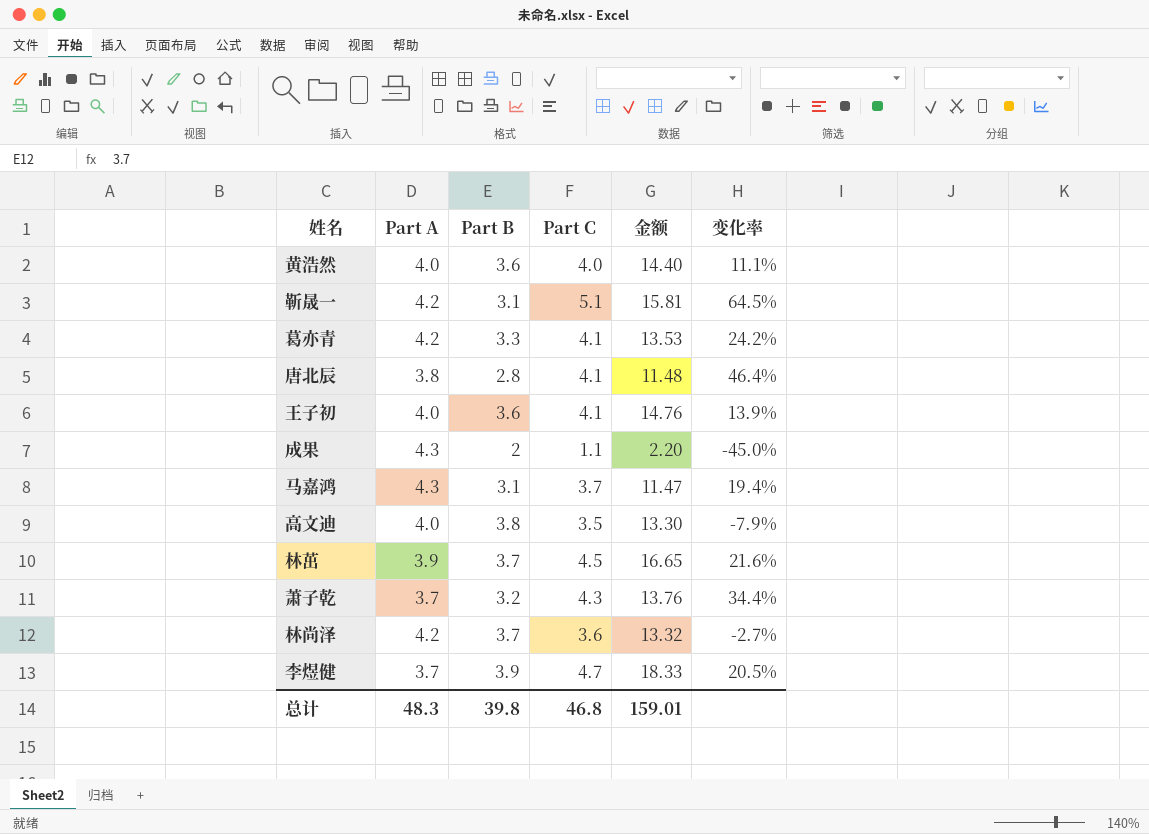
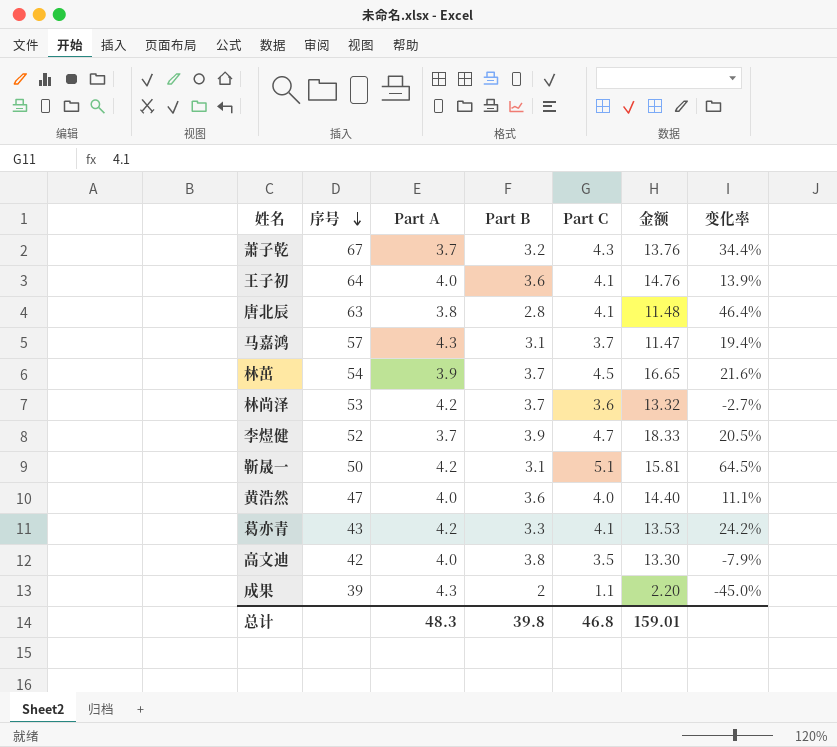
row order: none -> 序号 descending
column 序号 | position: none -> 2

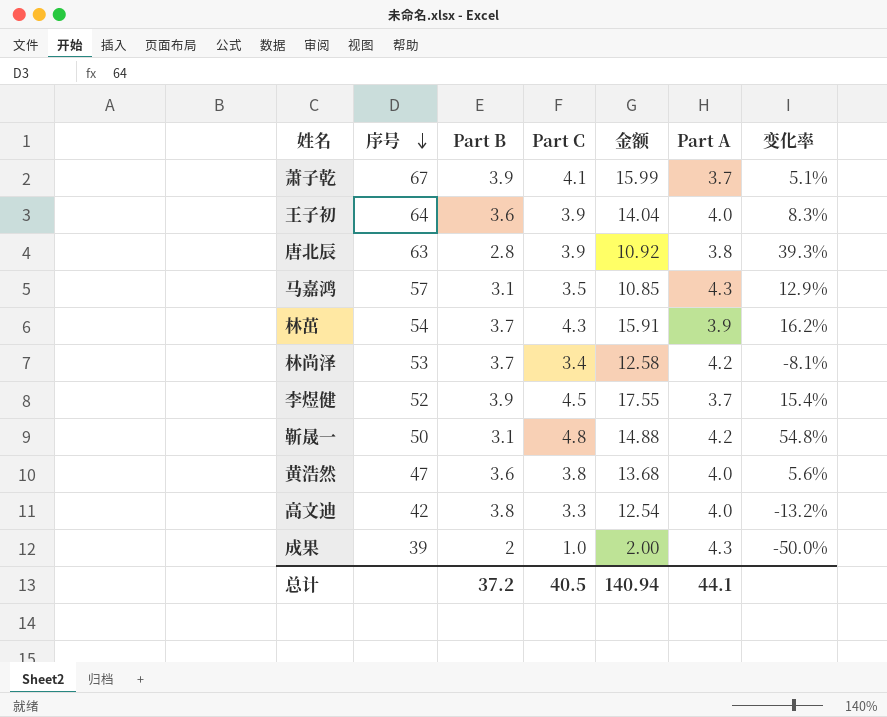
column Part A | position: 3 -> 6
row 葛亦青: 43 | 4.2 | 3.3 | 4.1 | 13.53 | 24.2% -> none
萧子乾 | Part B: 3.2 -> 3.9
萧子乾 | Part C: 4.3 -> 4.1
萧子乾 | 金额: 13.76 -> 15.99
萧子乾 | 变化率: 34.4% -> 5.1%
王子初 | Part C: 4.1 -> 3.9
王子初 | 金额: 14.76 -> 14.04
王子初 | 变化率: 13.9% -> 8.3%
唐北辰 | Part C: 4.1 -> 3.9
唐北辰 | 金额: 11.48 -> 10.92
唐北辰 | 变化率: 46.4% -> 39.3%
马嘉鸿 | Part C: 3.7 -> 3.5
马嘉鸿 | 金额: 11.47 -> 10.85
马嘉鸿 | 变化率: 19.4% -> 12.9%
林茁 | Part C: 4.5 -> 4.3
林茁 | 金额: 16.65 -> 15.91
林茁 | 变化率: 21.6% -> 16.2%
林尚泽 | Part C: 3.6 -> 3.4
林尚泽 | 金额: 13.32 -> 12.58
林尚泽 | 变化率: -2.7% -> -8.1%
李煜健 | Part C: 4.7 -> 4.5
李煜健 | 金额: 18.33 -> 17.55
李煜健 | 变化率: 20.5% -> 15.4%
靳晟一 | Part C: 5.1 -> 4.8
靳晟一 | 金额: 15.81 -> 14.88
靳晟一 | 变化率: 64.5% -> 54.8%
黄浩然 | Part C: 4.0 -> 3.8
黄浩然 | 金额: 14.40 -> 13.68
黄浩然 | 变化率: 11.1% -> 5.6%
高文迪 | Part C: 3.5 -> 3.3
高文迪 | 金额: 13.30 -> 12.54
高文迪 | 变化率: -7.9% -> -13.2%
成果 | Part C: 1.1 -> 1.0
成果 | 金额: 2.20 -> 2.00
成果 | 变化率: -45.0% -> -50.0%
总计 | Part B: 39.8 -> 37.2
总计 | Part C: 46.8 -> 40.5
总计 | 金额: 159.01 -> 140.94
总计 | Part A: 48.3 -> 44.1

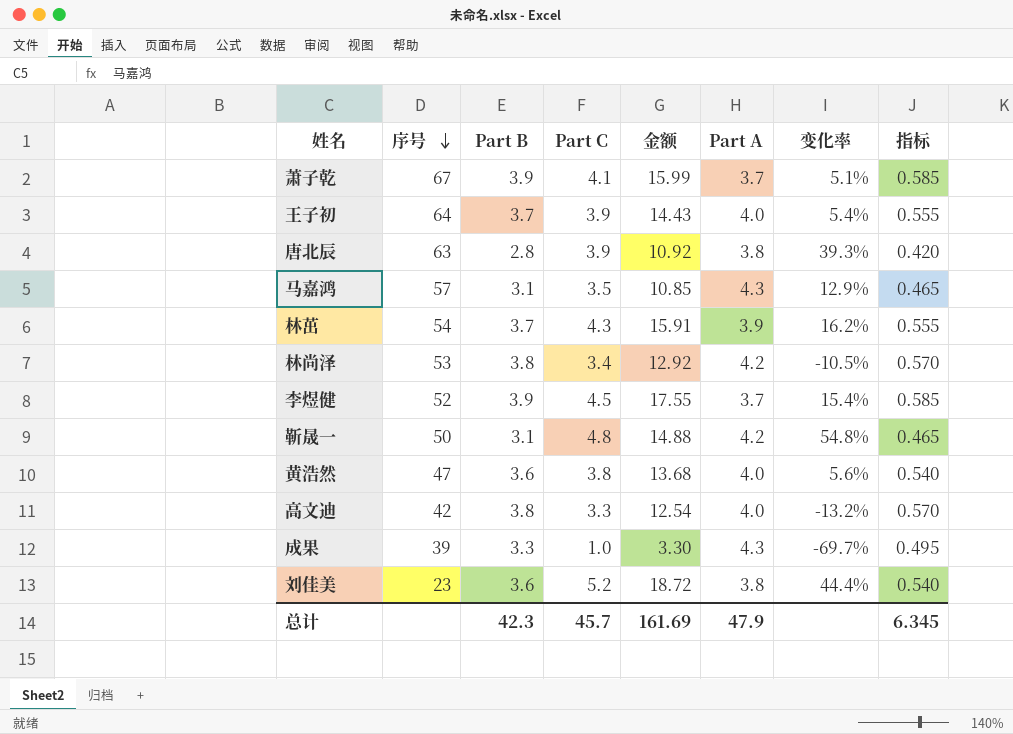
column 指标 | formula: none -> [Part B] * 0.15
王子初 | Part B: 3.6 -> 3.7
王子初 | 金额: 14.04 -> 14.43
王子初 | 变化率: 8.3% -> 5.4%
林尚泽 | Part B: 3.7 -> 3.8
林尚泽 | 金额: 12.58 -> 12.92
林尚泽 | 变化率: -8.1% -> -10.5%
成果 | Part B: 2 -> 3.3
成果 | 金额: 2.00 -> 3.30
成果 | 变化率: -50.0% -> -69.7%
row 刘佳美: none -> 23 | 3.6 | 5.2 | 18.72 | 3.8 | 44.4% | 0.540
总计 | Part B: 37.2 -> 42.3
总计 | Part C: 40.5 -> 45.7
总计 | 金额: 140.94 -> 161.69
总计 | Part A: 44.1 -> 47.9

